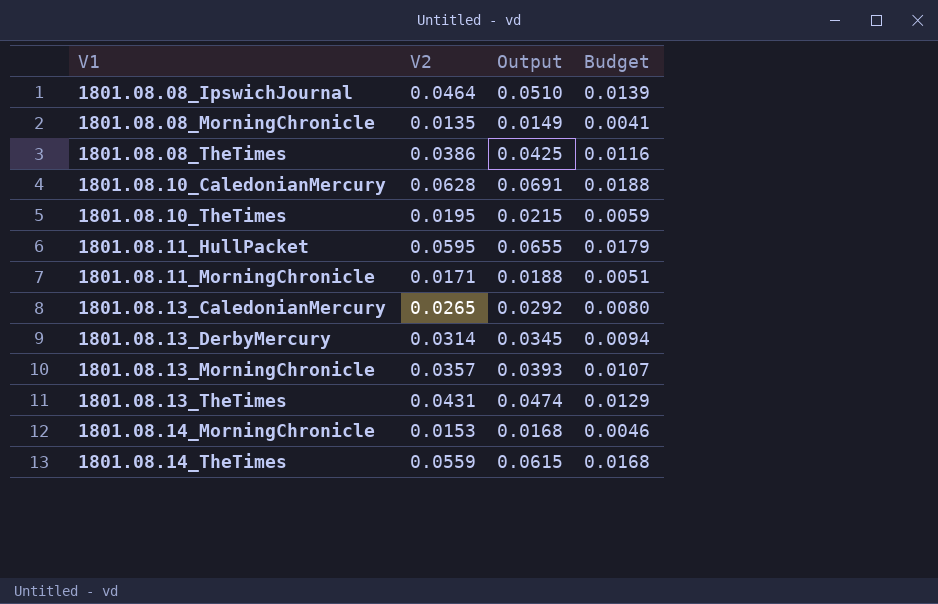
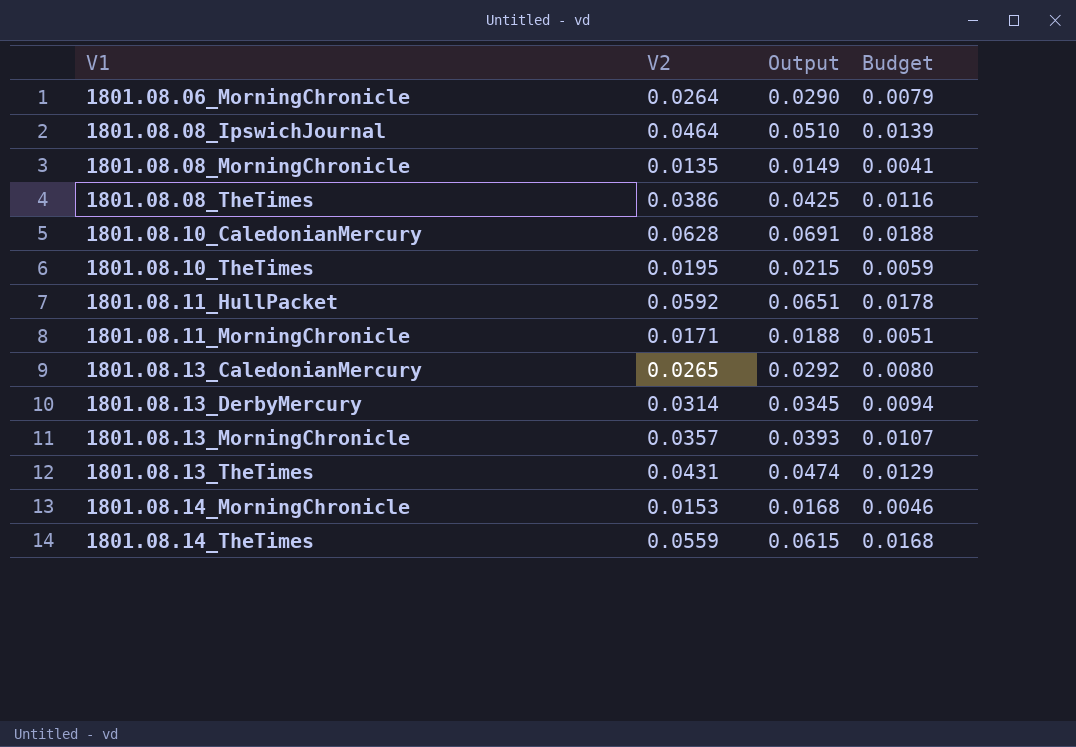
row 1801.08.06_MorningChronicle: none -> 0.0264 | 0.0290 | 0.0079
1801.08.11_HullPacket | V2: 0.0595 -> 0.0592
1801.08.11_HullPacket | Output: 0.0655 -> 0.0651
1801.08.11_HullPacket | Budget: 0.0179 -> 0.0178

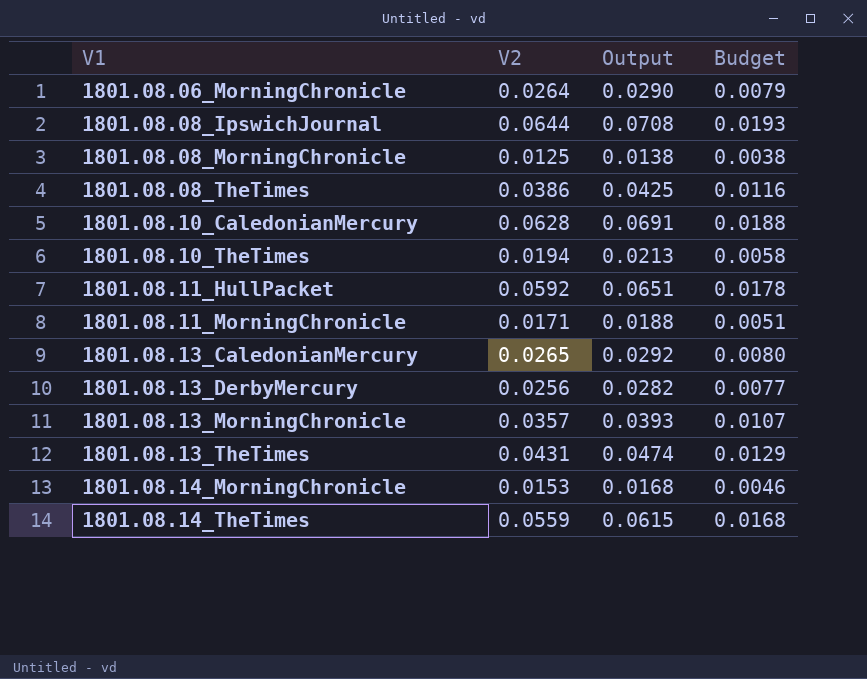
1801.08.08_IpswichJournal | V2: 0.0464 -> 0.0644
1801.08.08_IpswichJournal | Output: 0.0510 -> 0.0708
1801.08.08_IpswichJournal | Budget: 0.0139 -> 0.0193
1801.08.08_MorningChronicle | V2: 0.0135 -> 0.0125
1801.08.08_MorningChronicle | Output: 0.0149 -> 0.0138
1801.08.08_MorningChronicle | Budget: 0.0041 -> 0.0038
1801.08.10_TheTimes | V2: 0.0195 -> 0.0194
1801.08.10_TheTimes | Output: 0.0215 -> 0.0213
1801.08.10_TheTimes | Budget: 0.0059 -> 0.0058
1801.08.13_DerbyMercury | V2: 0.0314 -> 0.0256
1801.08.13_DerbyMercury | Output: 0.0345 -> 0.0282
1801.08.13_DerbyMercury | Budget: 0.0094 -> 0.0077

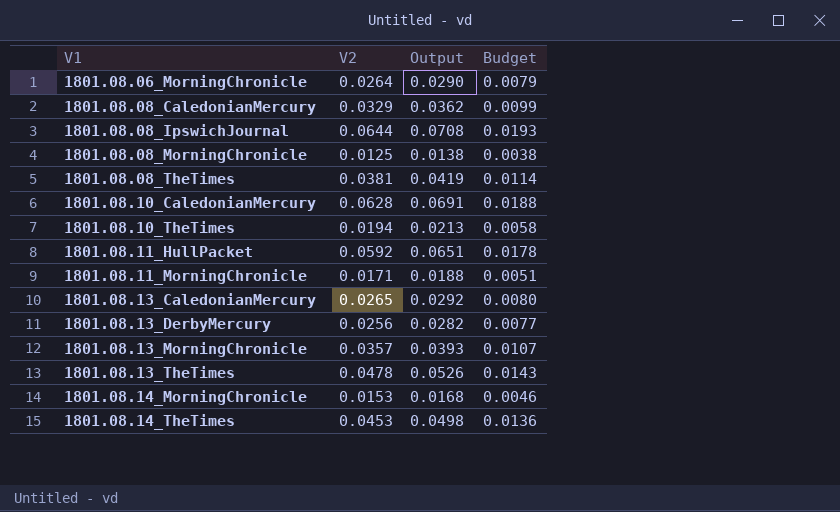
row 1801.08.08_CaledonianMercury: none -> 0.0329 | 0.0362 | 0.0099
1801.08.08_TheTimes | V2: 0.0386 -> 0.0381
1801.08.08_TheTimes | Output: 0.0425 -> 0.0419
1801.08.08_TheTimes | Budget: 0.0116 -> 0.0114
1801.08.13_TheTimes | V2: 0.0431 -> 0.0478
1801.08.13_TheTimes | Output: 0.0474 -> 0.0526
1801.08.13_TheTimes | Budget: 0.0129 -> 0.0143
1801.08.14_TheTimes | V2: 0.0559 -> 0.0453
1801.08.14_TheTimes | Output: 0.0615 -> 0.0498
1801.08.14_TheTimes | Budget: 0.0168 -> 0.0136

